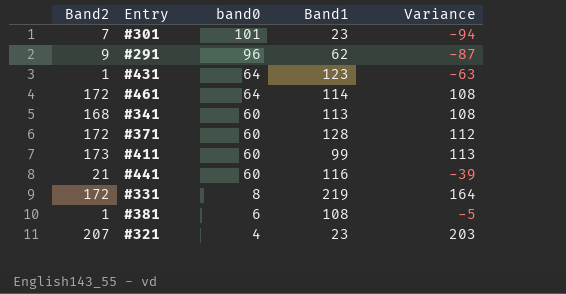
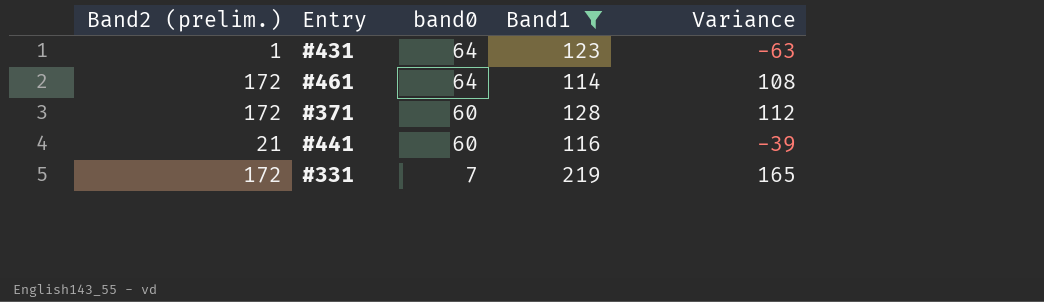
filter: none -> Band1 >= 114
column name: Band2 -> Band2 (prelim.)
#331 | band0: 8 -> 7
#331 | Variance: 164 -> 165

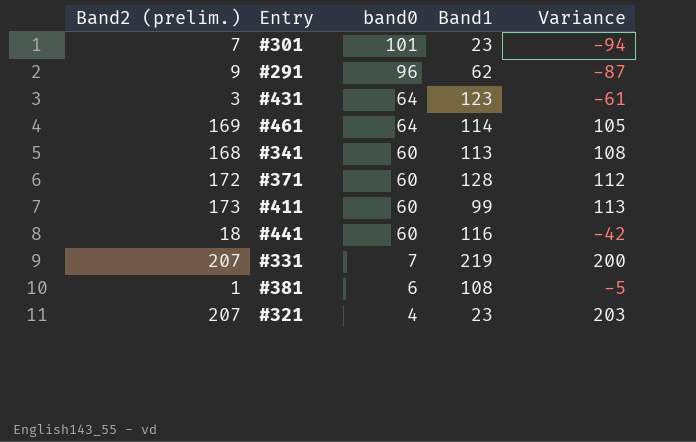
filter: Band1 >= 114 -> none
#431 | Band2 (prelim.): 1 -> 3
#431 | Variance: -63 -> -61
#461 | Band2 (prelim.): 172 -> 169
#461 | Variance: 108 -> 105
#441 | Band2 (prelim.): 21 -> 18
#441 | Variance: -39 -> -42
#331 | Band2 (prelim.): 172 -> 207
#331 | Variance: 165 -> 200

